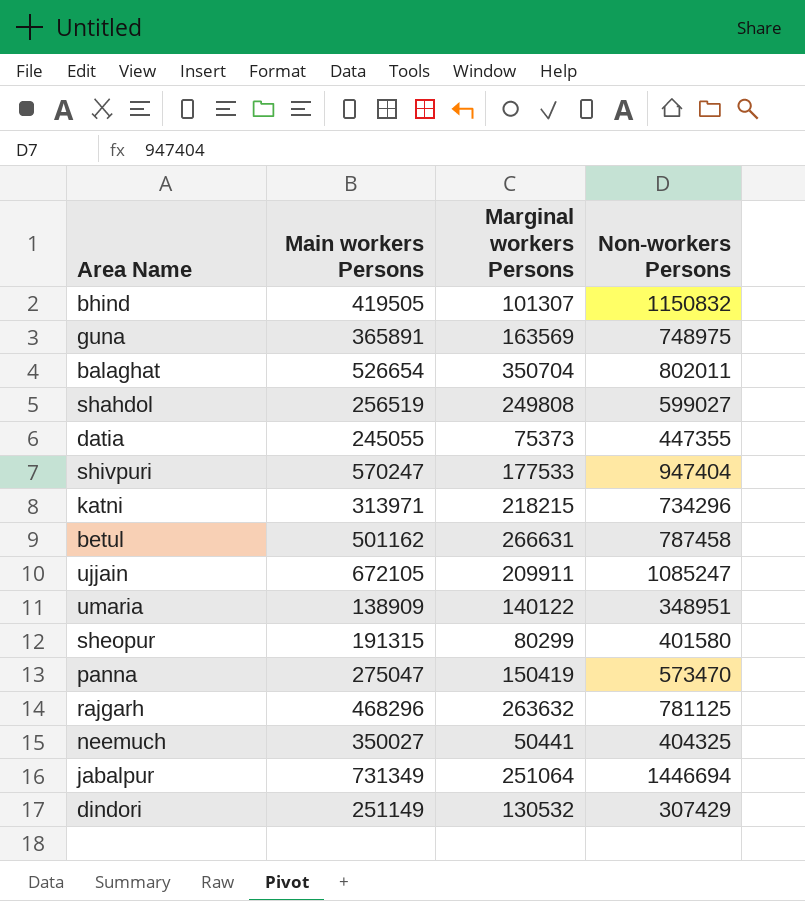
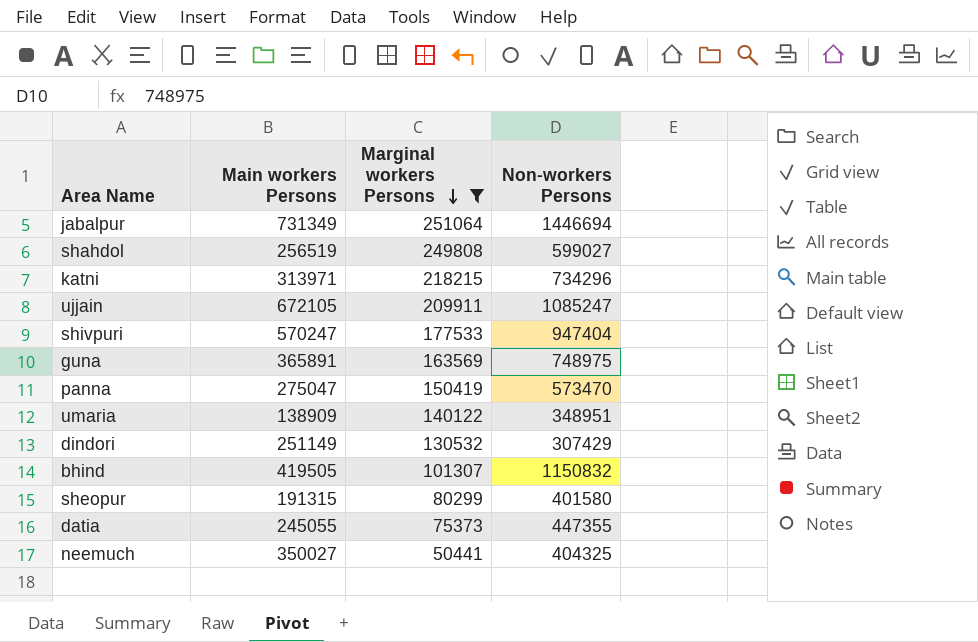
filter: none -> Marginal workers Persons <= 251064
row order: none -> Marginal workers Persons descending

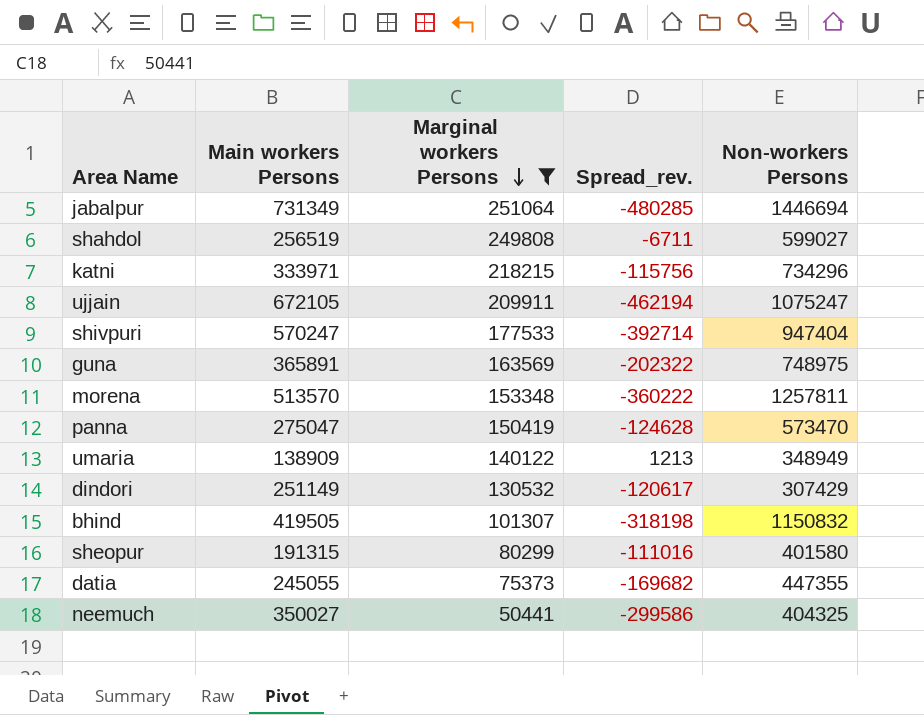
column Spread_rev. | formula: none -> [Marginal workers Persons] - [Main workers Persons]
katni | Main workers Persons: 313971 -> 333971
ujjain | Non-workers Persons: 1085247 -> 1075247
row morena: none -> 513570 | 153348 | -360222 | 1257811
umaria | Non-workers Persons: 348951 -> 348949

